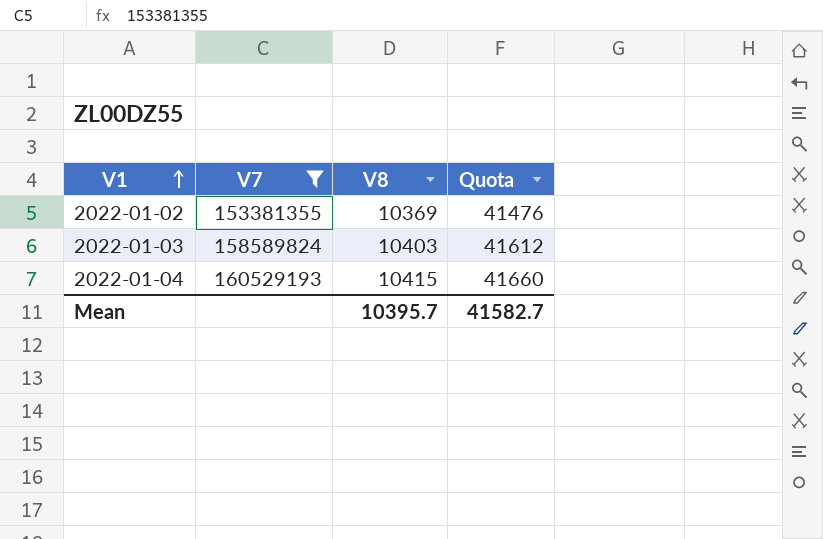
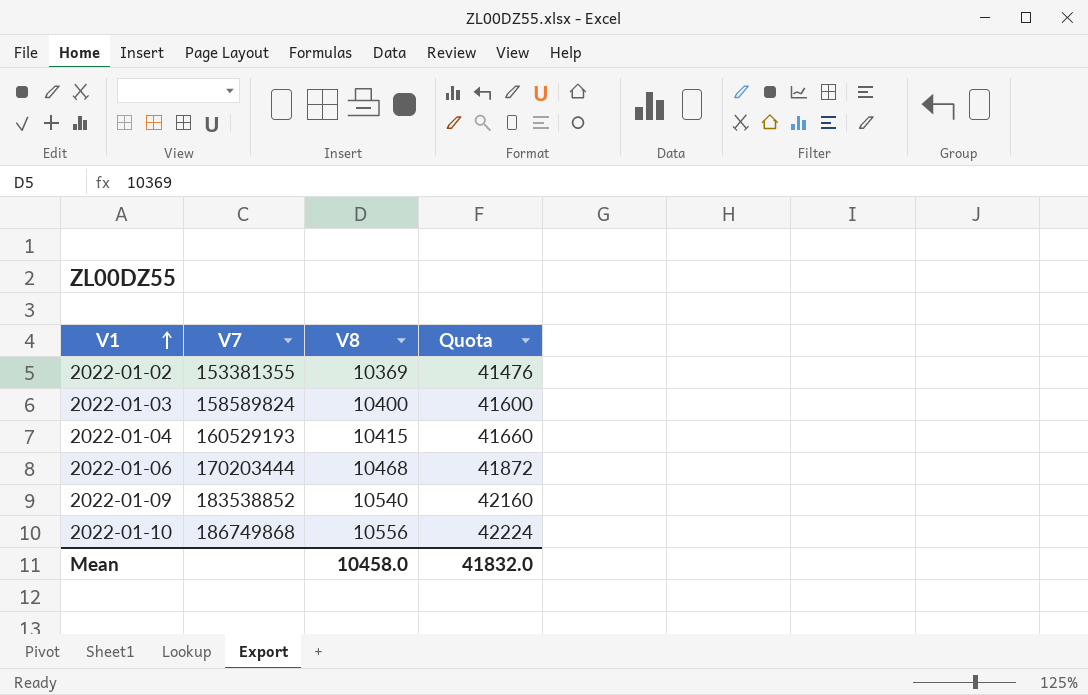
filter: V7 <= 160529193 -> none
2022-01-03 | V8: 10403 -> 10400
2022-01-03 | Quota: 41612 -> 41600
Mean | V8: 10395.7 -> 10458.0
Mean | Quota: 41582.7 -> 41832.0

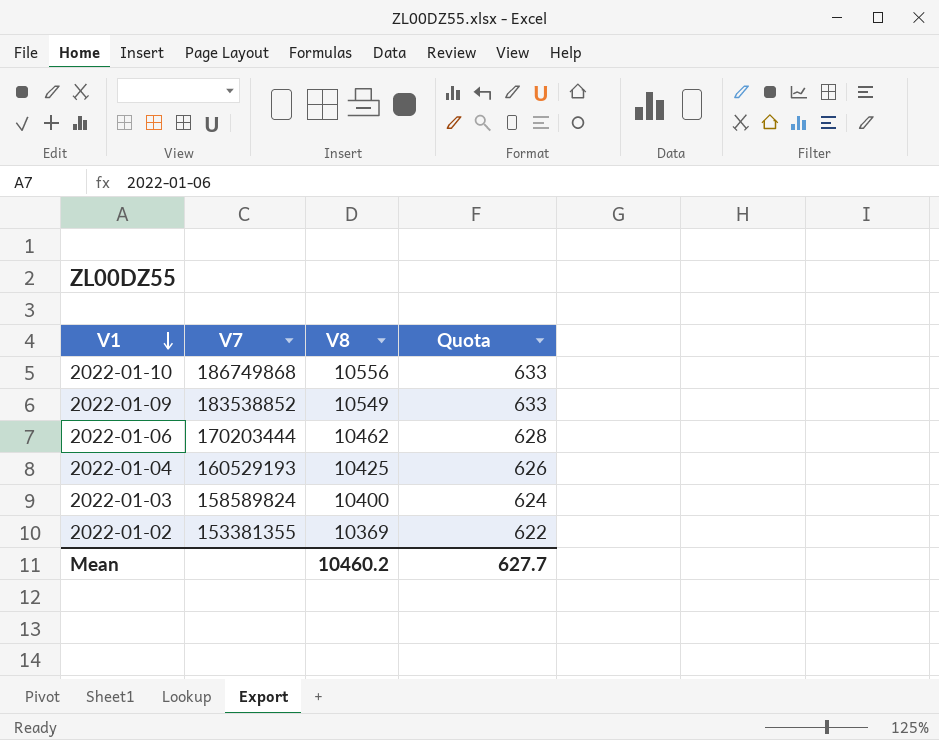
row order: V1 ascending -> V1 descending
column Quota | formula: [V8] * 4 -> [V8] * 0.06
2022-01-09 | V8: 10540 -> 10549
2022-01-06 | V8: 10468 -> 10462
2022-01-04 | V8: 10415 -> 10425
Mean | V8: 10458.0 -> 10460.2
Mean | Quota: 41832.0 -> 627.7

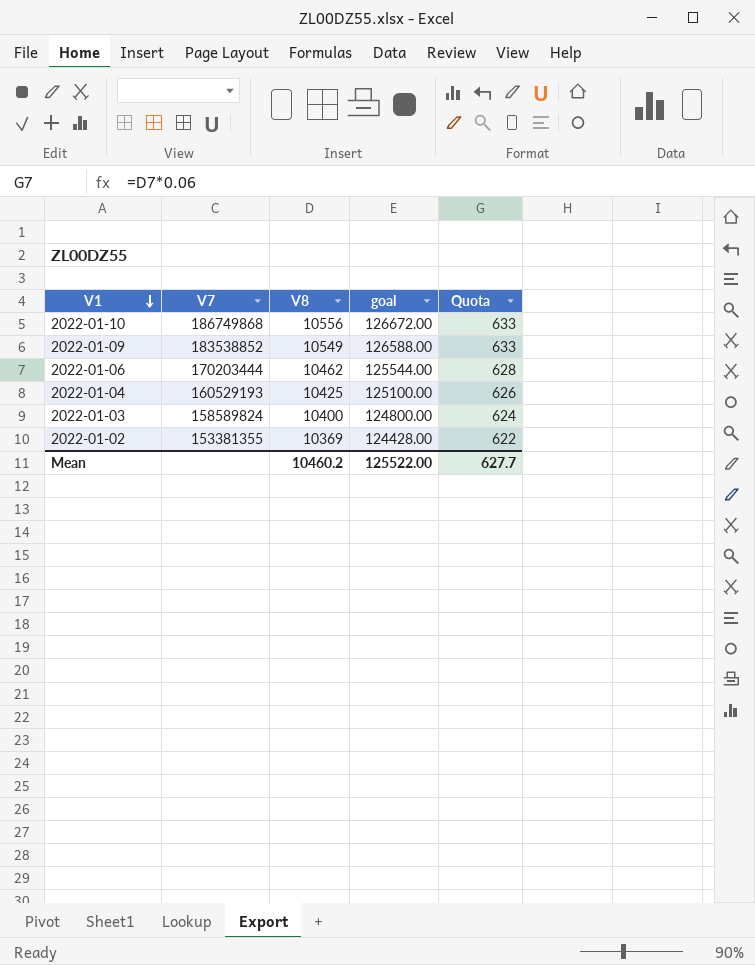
column goal | formula: none -> [V8] * 12

